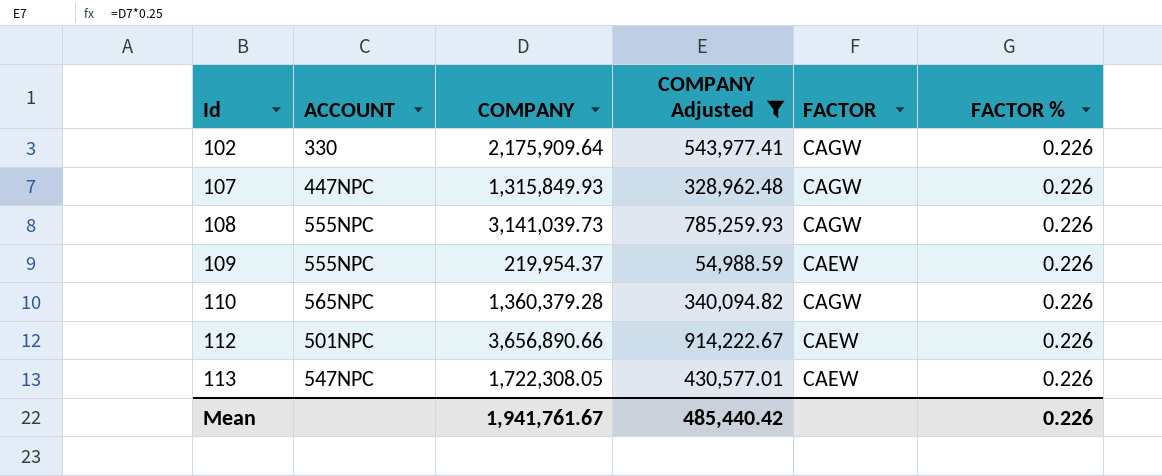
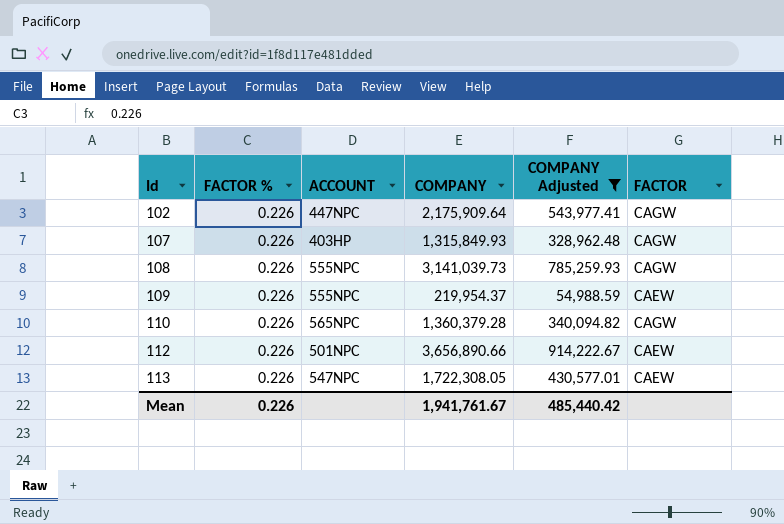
column FACTOR % | position: 6 -> 2
102 | ACCOUNT: 330 -> 447NPC
107 | ACCOUNT: 447NPC -> 403HP

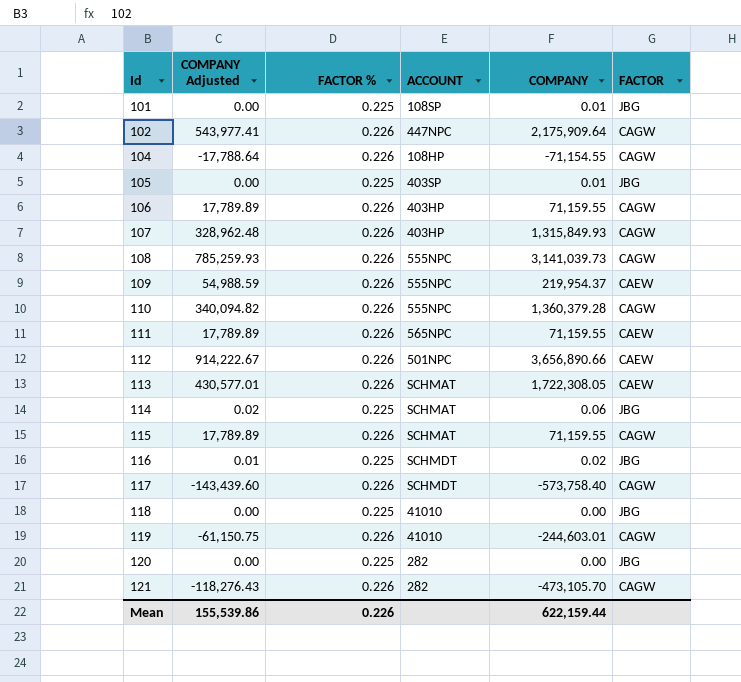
filter: COMPANY Adjusted >= 54,988.59 -> none
column COMPANY Adjusted | position: 5 -> 2
110 | ACCOUNT: 565NPC -> 555NPC
113 | ACCOUNT: 547NPC -> SCHMAT
Mean | COMPANY Adjusted: 485,440.42 -> 155,539.86
Mean | COMPANY: 1,941,761.67 -> 622,159.44

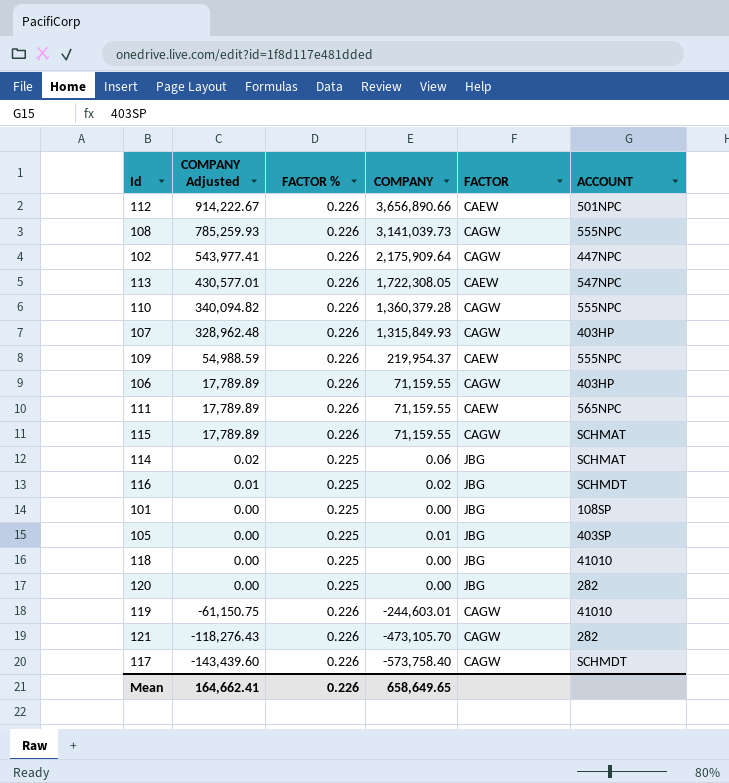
row order: Id ascending -> COMPANY Adjusted descending
column ACCOUNT | position: 4 -> 6
row 104: -17,788.64 | 0.226 | 108HP | -71,154.55 | CAGW -> none
113 | ACCOUNT: SCHMAT -> 547NPC
101 | COMPANY: 0.01 -> 0.00
Mean | COMPANY Adjusted: 155,539.86 -> 164,662.41
Mean | COMPANY: 622,159.44 -> 658,649.65

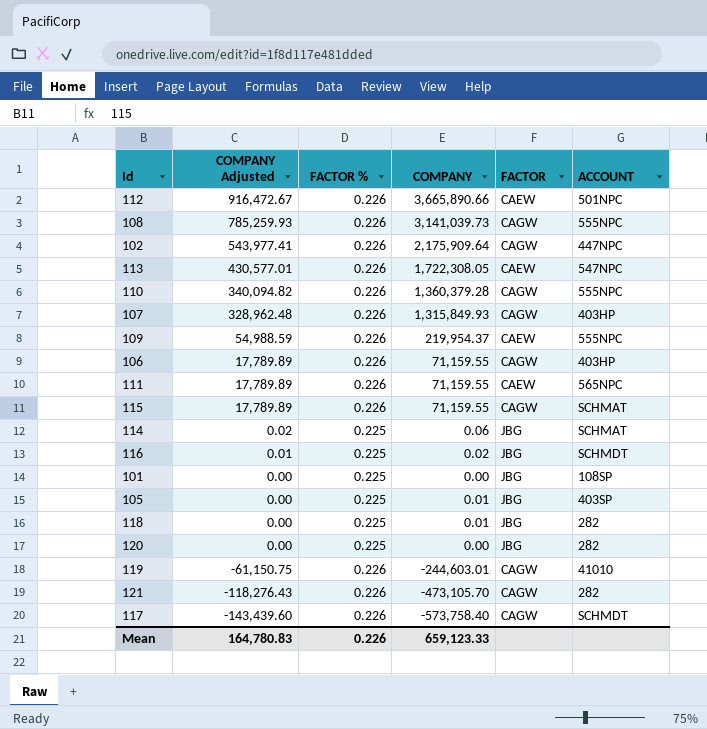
112 | COMPANY Adjusted: 914,222.67 -> 916,472.67
112 | COMPANY: 3,656,890.66 -> 3,665,890.66
118 | COMPANY: 0.00 -> 0.01
118 | ACCOUNT: 41010 -> 282
Mean | COMPANY Adjusted: 164,662.41 -> 164,780.83
Mean | COMPANY: 658,649.65 -> 659,123.33

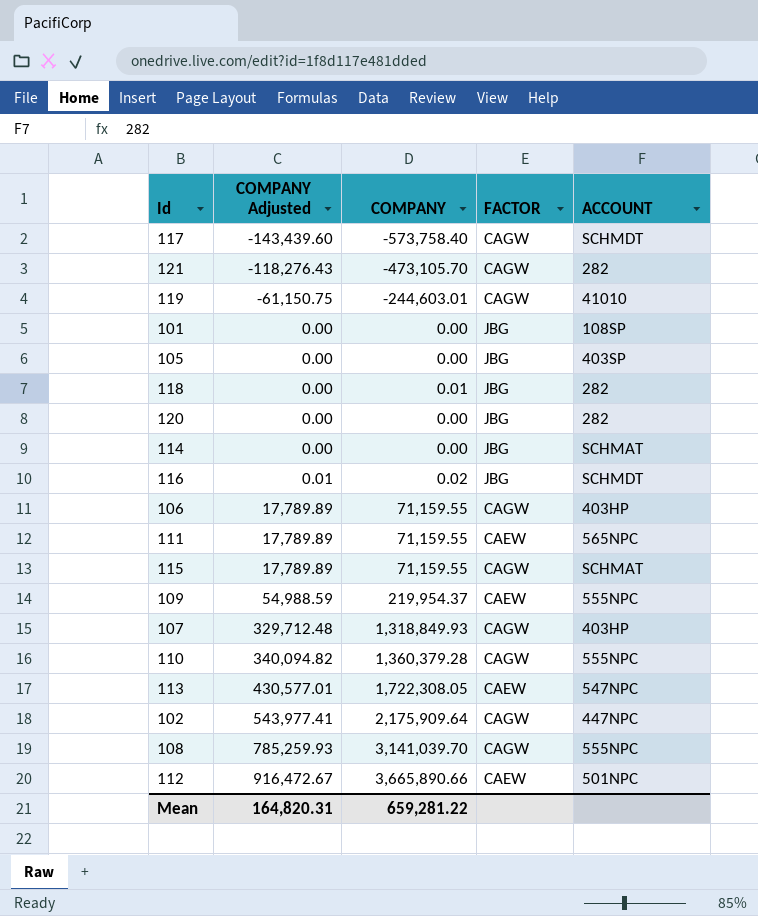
row order: COMPANY Adjusted descending -> COMPANY Adjusted ascending
column FACTOR % | position: 3 -> none
105 | COMPANY: 0.01 -> 0.00
114 | COMPANY Adjusted: 0.02 -> 0.00
114 | COMPANY: 0.06 -> 0.00
107 | COMPANY Adjusted: 328,962.48 -> 329,712.48
107 | COMPANY: 1,315,849.93 -> 1,318,849.93
108 | COMPANY: 3,141,039.73 -> 3,141,039.70
Mean | COMPANY Adjusted: 164,780.83 -> 164,820.31
Mean | COMPANY: 659,123.33 -> 659,281.22

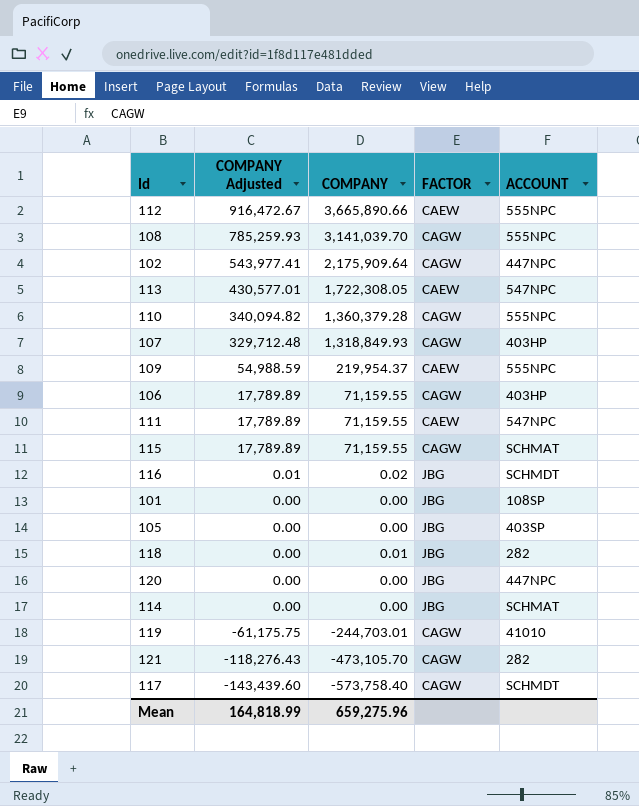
row order: COMPANY Adjusted ascending -> COMPANY Adjusted descending
112 | ACCOUNT: 501NPC -> 555NPC
111 | ACCOUNT: 565NPC -> 547NPC
120 | ACCOUNT: 282 -> 447NPC
119 | COMPANY Adjusted: -61,150.75 -> -61,175.75
119 | COMPANY: -244,603.01 -> -244,703.01
Mean | COMPANY Adjusted: 164,820.31 -> 164,818.99
Mean | COMPANY: 659,281.22 -> 659,275.96

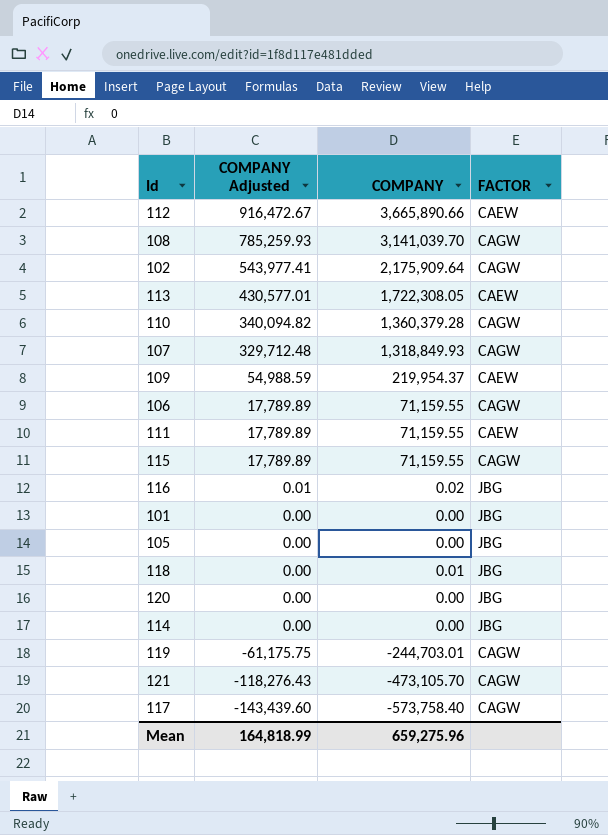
column ACCOUNT | position: 5 -> none

